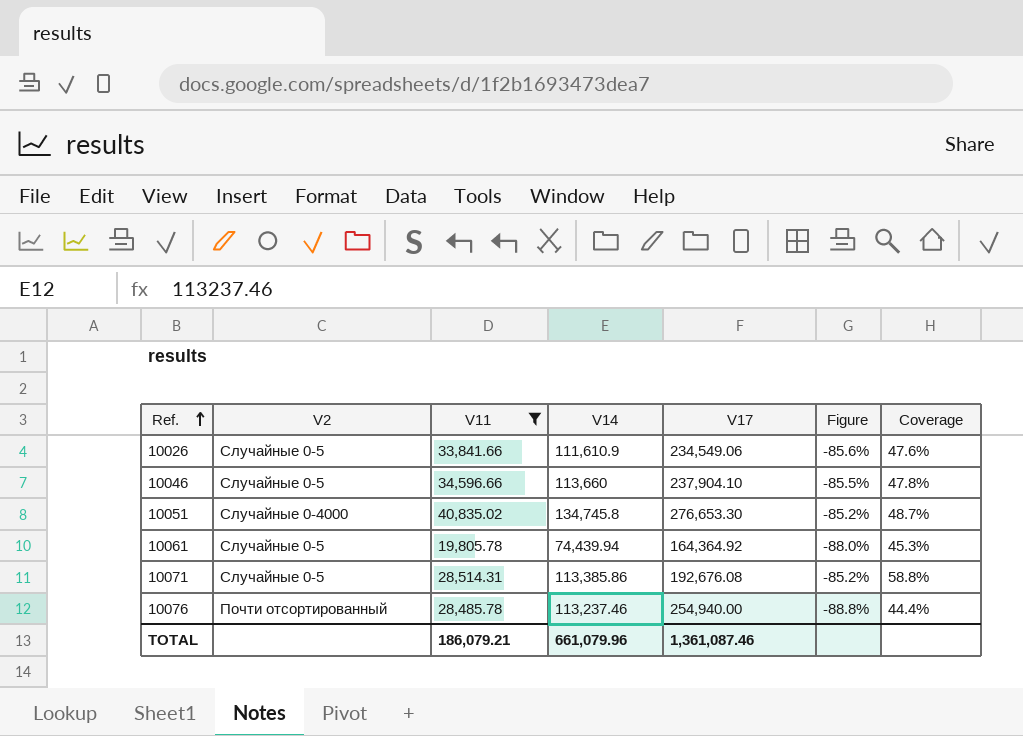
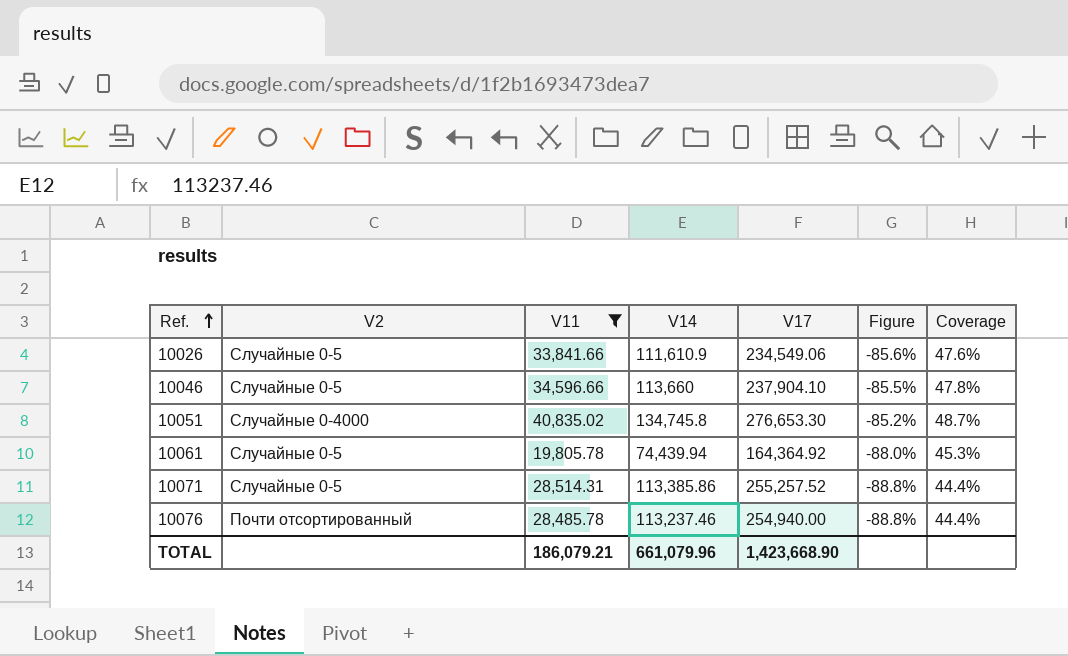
10071 | V17: 192,676.08 -> 255,257.52
10071 | Figure: -85.2% -> -88.8%
10071 | Coverage: 58.8% -> 44.4%
TOTAL | V17: 1,361,087.46 -> 1,423,668.90

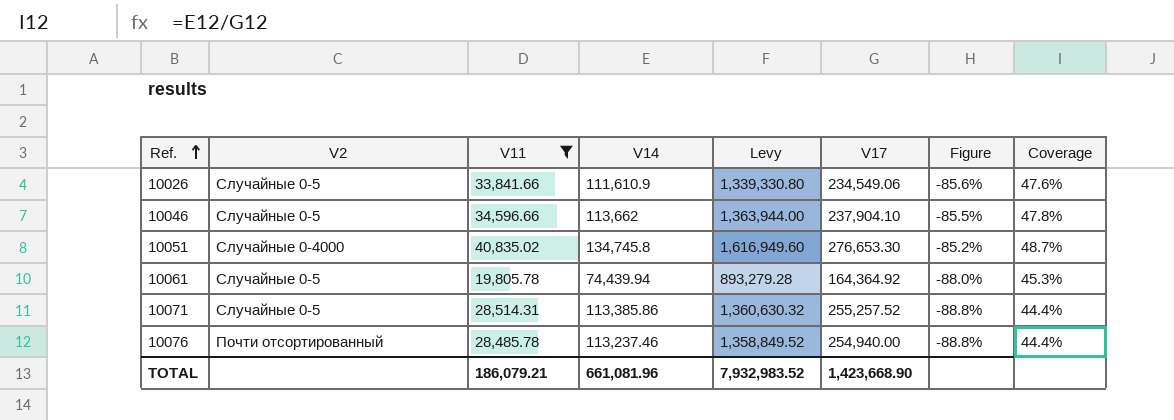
column Levy | formula: none -> [V14] * 12
10046 | V14: 113,660 -> 113,662
TOTAL | V14: 661,079.96 -> 661,081.96

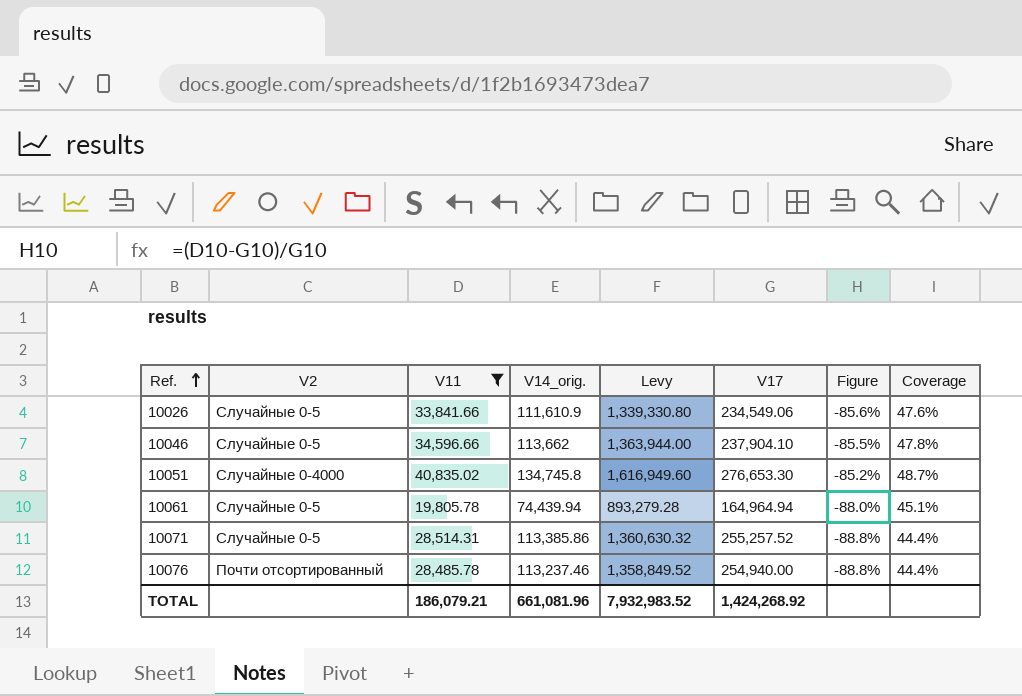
column name: V14 -> V14_orig.
10061 | V17: 164,364.92 -> 164,964.94
10061 | Coverage: 45.3% -> 45.1%
TOTAL | V17: 1,423,668.90 -> 1,424,268.92

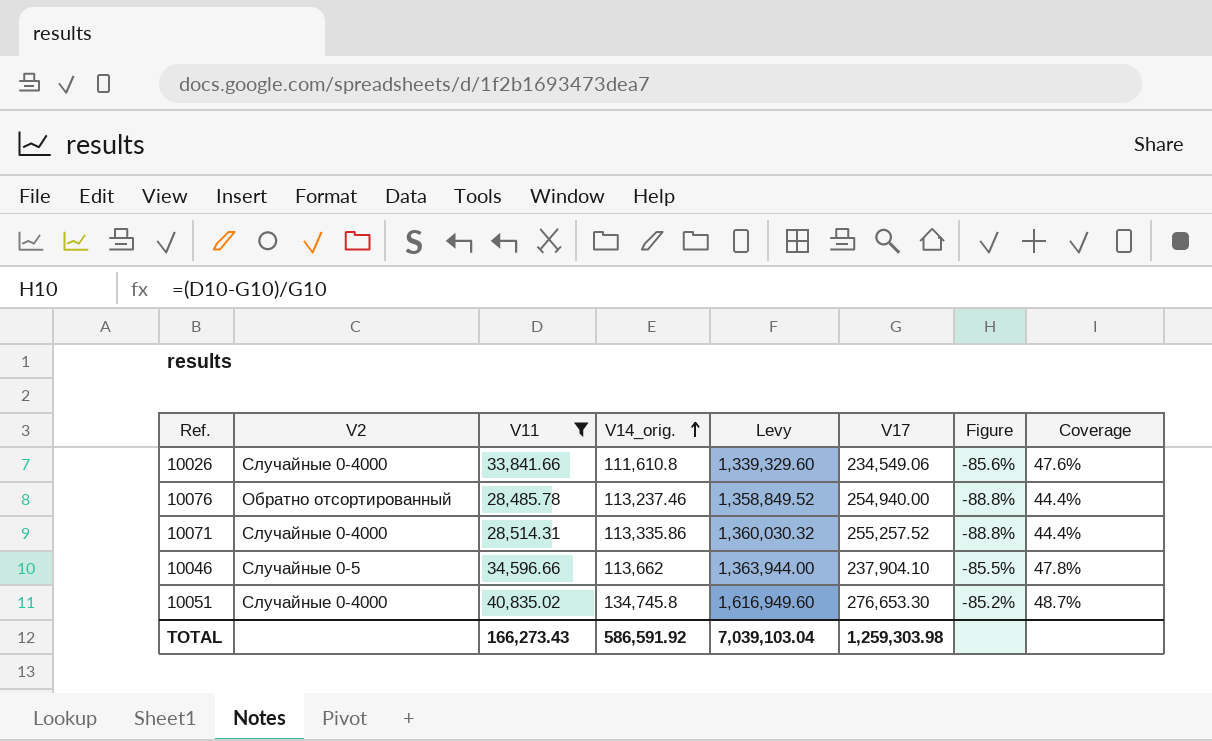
row order: Ref. ascending -> V14_orig. ascending
row 10061: Случайные 0-5 | 19,805.78 | 74,439.94 | 893,279.28 | 164,964.94 | -88.0% | 45.1% -> none
10026 | V2: Случайные 0-5 -> Случайные 0-4000
10026 | V14_orig.: 111,610.9 -> 111,610.8
10026 | Levy: 1,339,330.80 -> 1,339,329.60
10076 | V2: Почти отсортированный -> Обратно отсортированный
10071 | V2: Случайные 0-5 -> Случайные 0-4000
10071 | V14_orig.: 113,385.86 -> 113,335.86
10071 | Levy: 1,360,630.32 -> 1,360,030.32
TOTAL | V11: 186,079.21 -> 166,273.43
TOTAL | V14_orig.: 661,081.96 -> 586,591.92
TOTAL | Levy: 7,932,983.52 -> 7,039,103.04
TOTAL | V17: 1,424,268.92 -> 1,259,303.98

